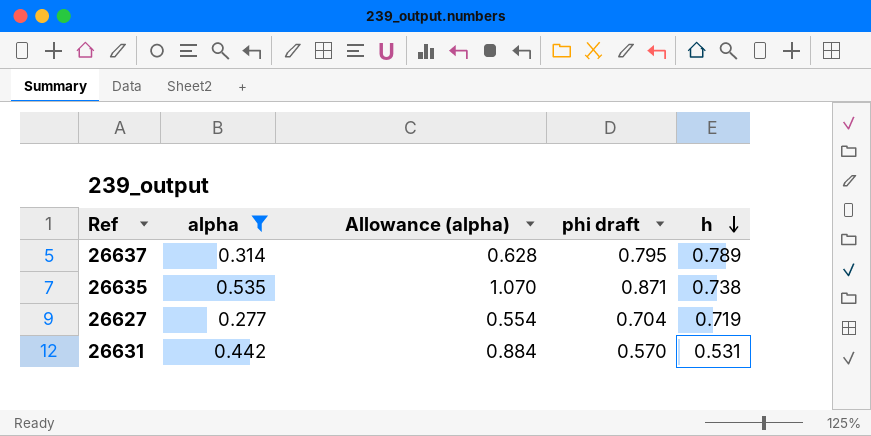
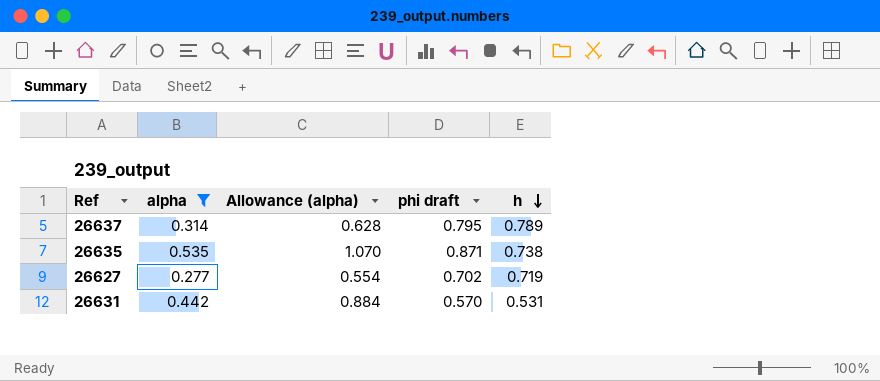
26627 | phi draft: 0.704 -> 0.702

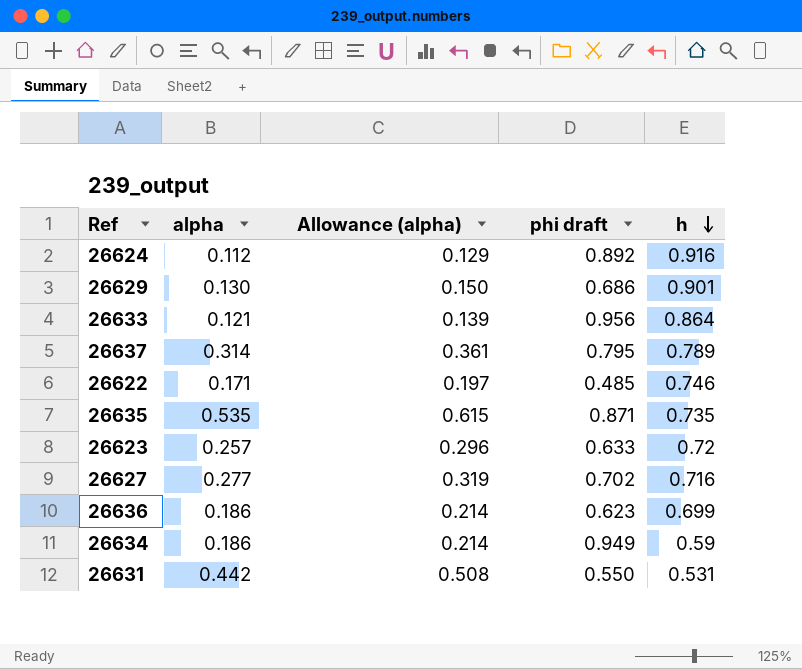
filter: alpha >= 0.277 -> none
column Allowance (alpha) | formula: [alpha] * 2 -> [alpha] * 1.15
26635 | h: 0.738 -> 0.735
26627 | h: 0.719 -> 0.716
26631 | phi draft: 0.570 -> 0.550

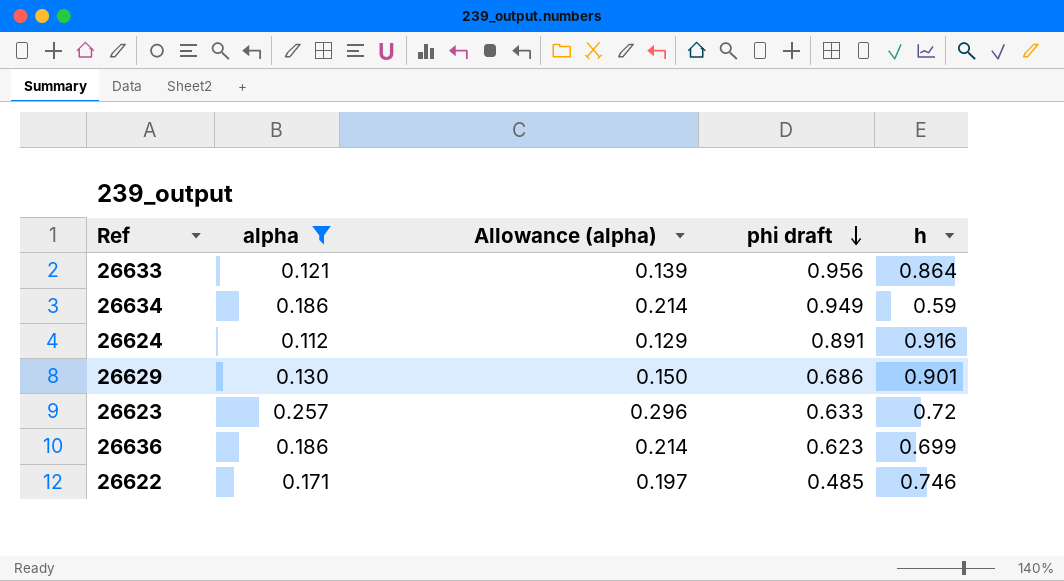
filter: none -> alpha <= 0.257
row order: h descending -> phi draft descending
26624 | phi draft: 0.892 -> 0.891

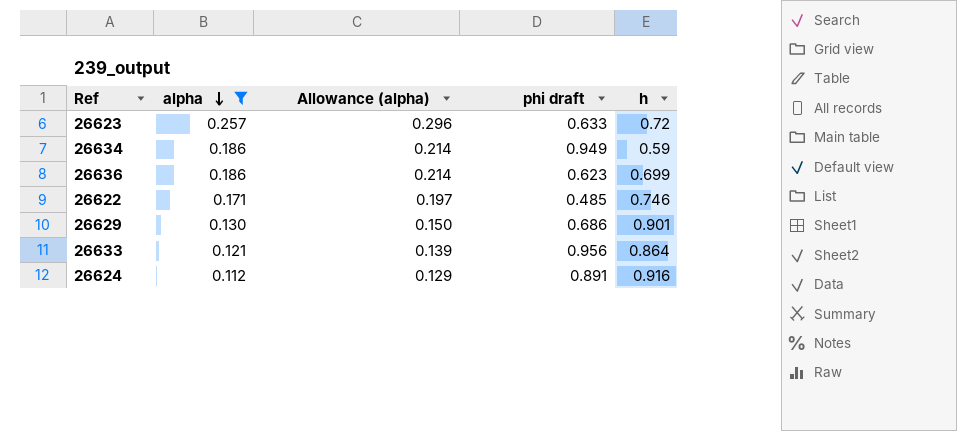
row order: phi draft descending -> alpha descending

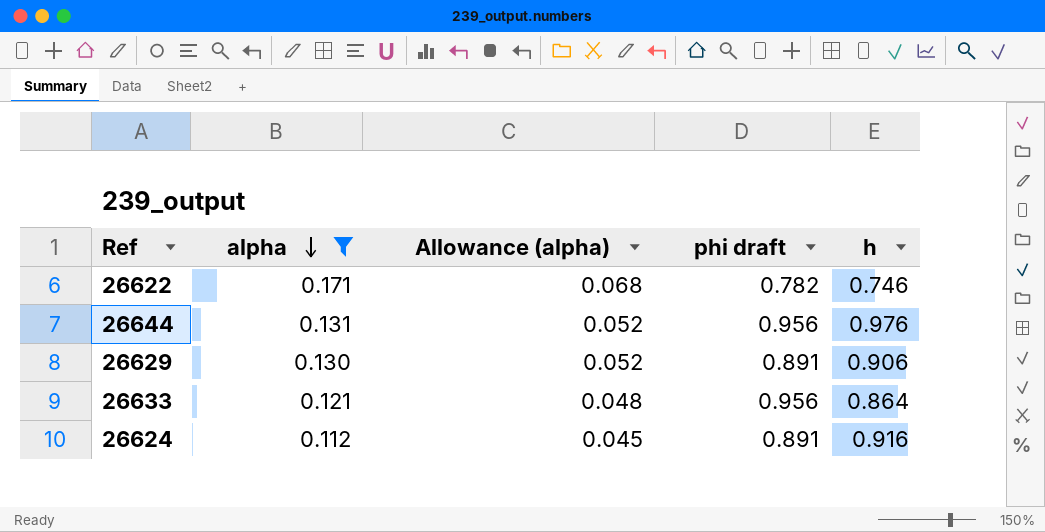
column Allowance (alpha) | formula: [alpha] * 1.15 -> [alpha] * 0.4
row 26623: 0.257 | 0.296 | 0.633 | 0.72 -> none
row 26634: 0.186 | 0.214 | 0.949 | 0.59 -> none
row 26636: 0.186 | 0.214 | 0.623 | 0.699 -> none
26622 | phi draft: 0.485 -> 0.782
row 26644: none -> 0.131 | 0.052 | 0.956 | 0.976
26629 | phi draft: 0.686 -> 0.891
26629 | h: 0.901 -> 0.906

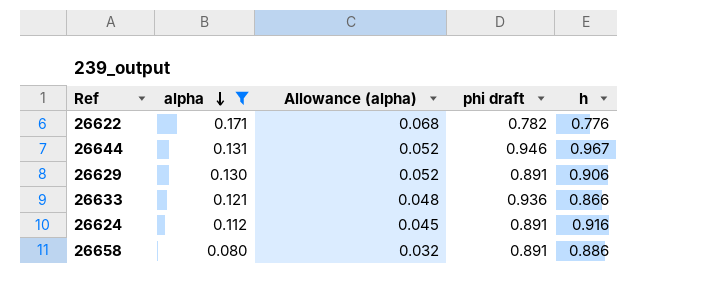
26622 | h: 0.746 -> 0.776
26644 | phi draft: 0.956 -> 0.946
26644 | h: 0.976 -> 0.967
26633 | phi draft: 0.956 -> 0.936
26633 | h: 0.864 -> 0.866
row 26658: none -> 0.080 | 0.032 | 0.891 | 0.886

